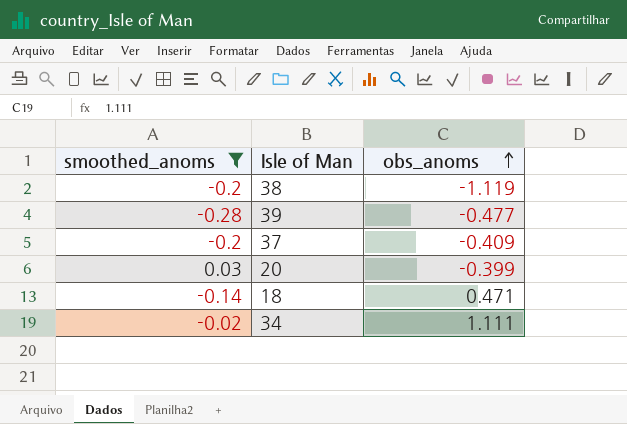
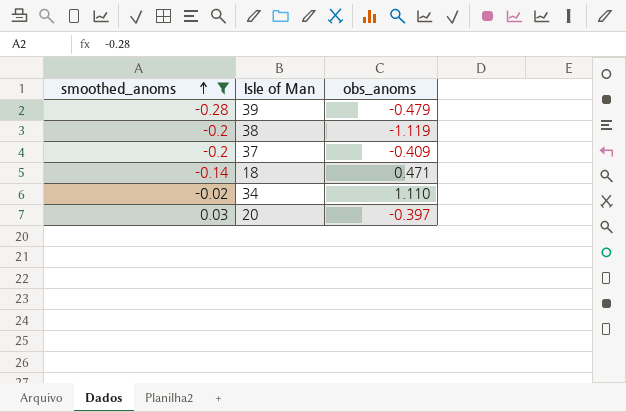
row order: obs_anoms ascending -> smoothed_anoms ascending
39 | obs_anoms: -0.477 -> -0.479
34 | obs_anoms: 1.111 -> 1.110
20 | obs_anoms: -0.399 -> -0.397

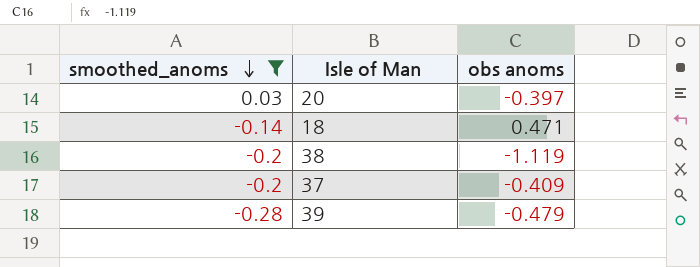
row order: smoothed_anoms ascending -> smoothed_anoms descending
column name: obs_anoms -> obs anoms
row 34: -0.02 | 1.110 -> none

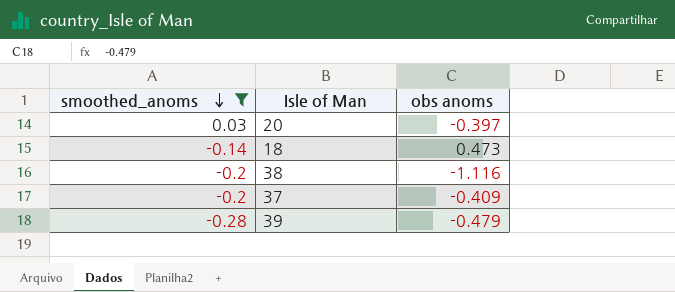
18 | obs anoms: 0.471 -> 0.473
38 | obs anoms: -1.119 -> -1.116

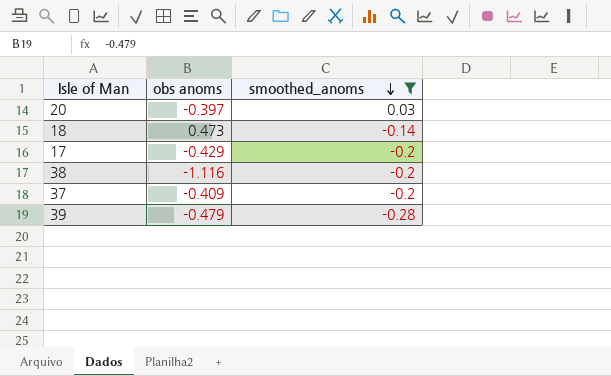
column smoothed_anoms | position: 1 -> 3
row 17: none -> -0.429 | -0.2

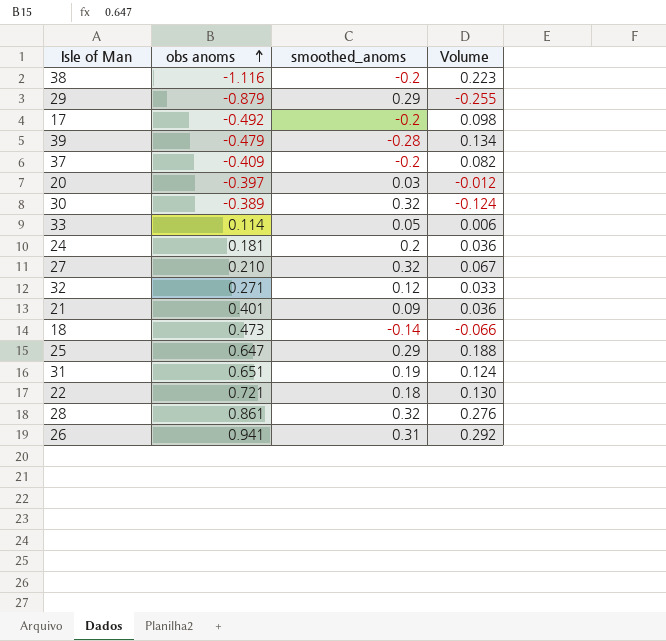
filter: smoothed_anoms <= 0.03 -> none
row order: smoothed_anoms descending -> obs anoms ascending
column Volume | formula: none -> [obs anoms] * [smoothed_anoms]
17 | obs anoms: -0.429 -> -0.492

